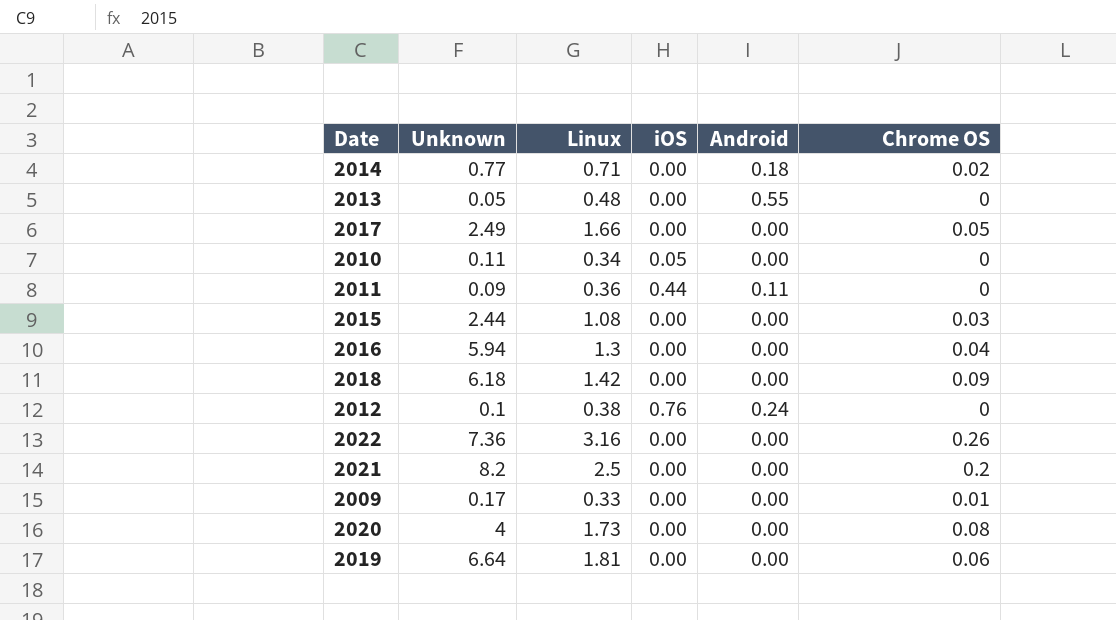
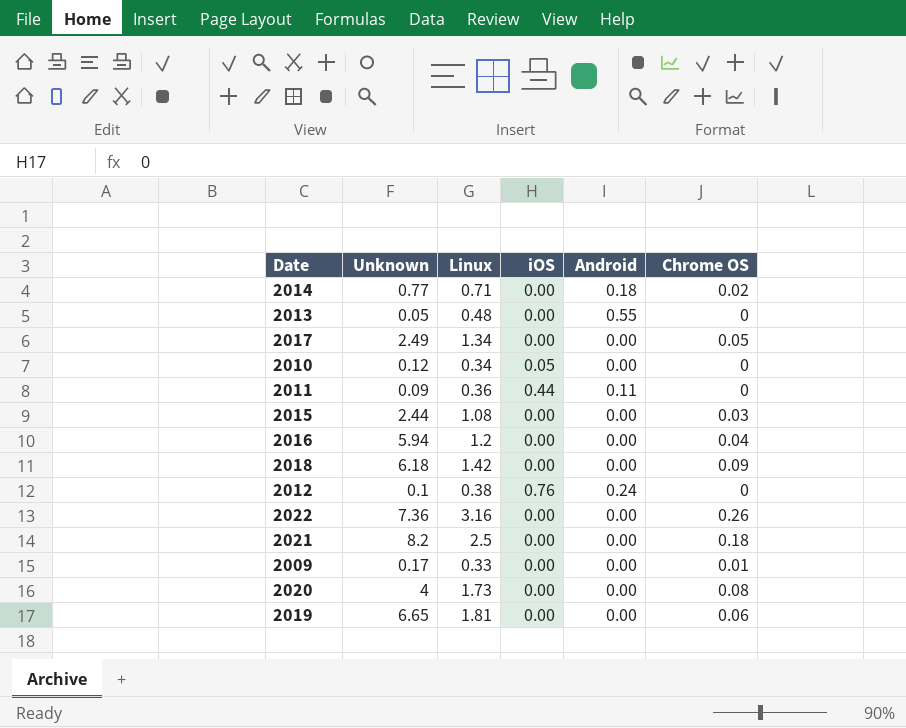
2017 | Linux: 1.66 -> 1.34
2010 | Unknown: 0.11 -> 0.12
2016 | Linux: 1.3 -> 1.2
2021 | Chrome OS: 0.2 -> 0.18
2019 | Unknown: 6.64 -> 6.65

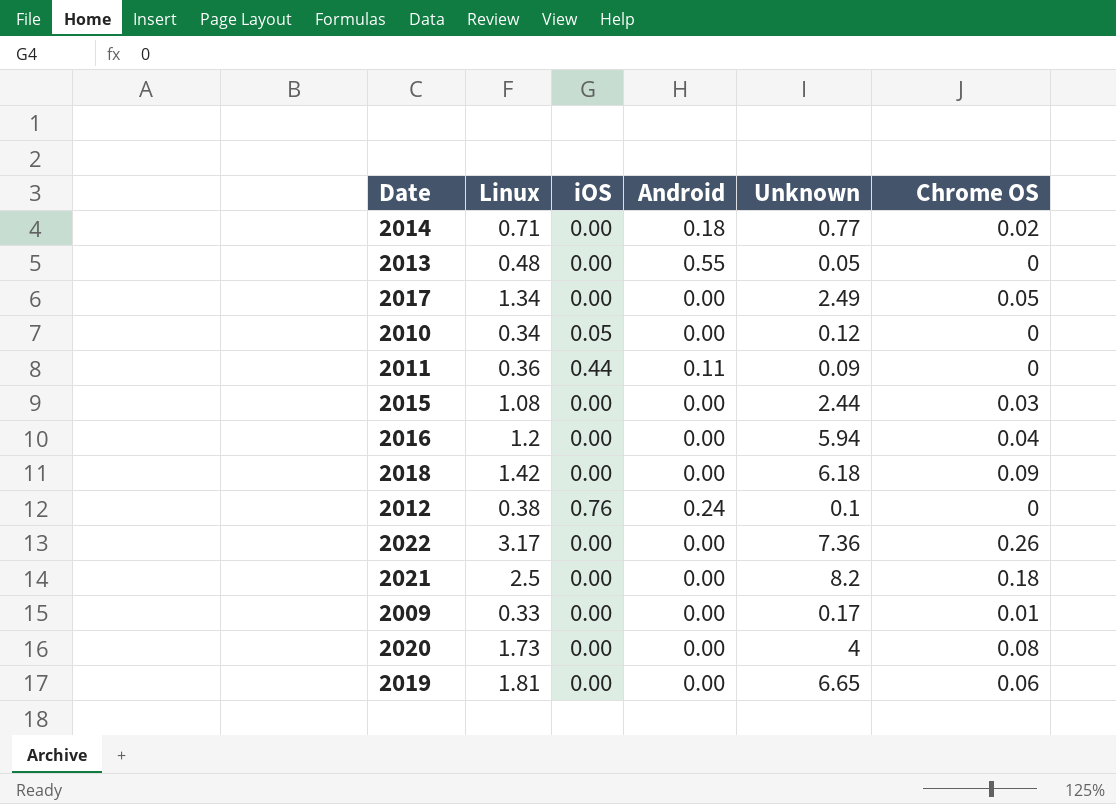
column Unknown | position: 2 -> 5
2022 | Linux: 3.16 -> 3.17

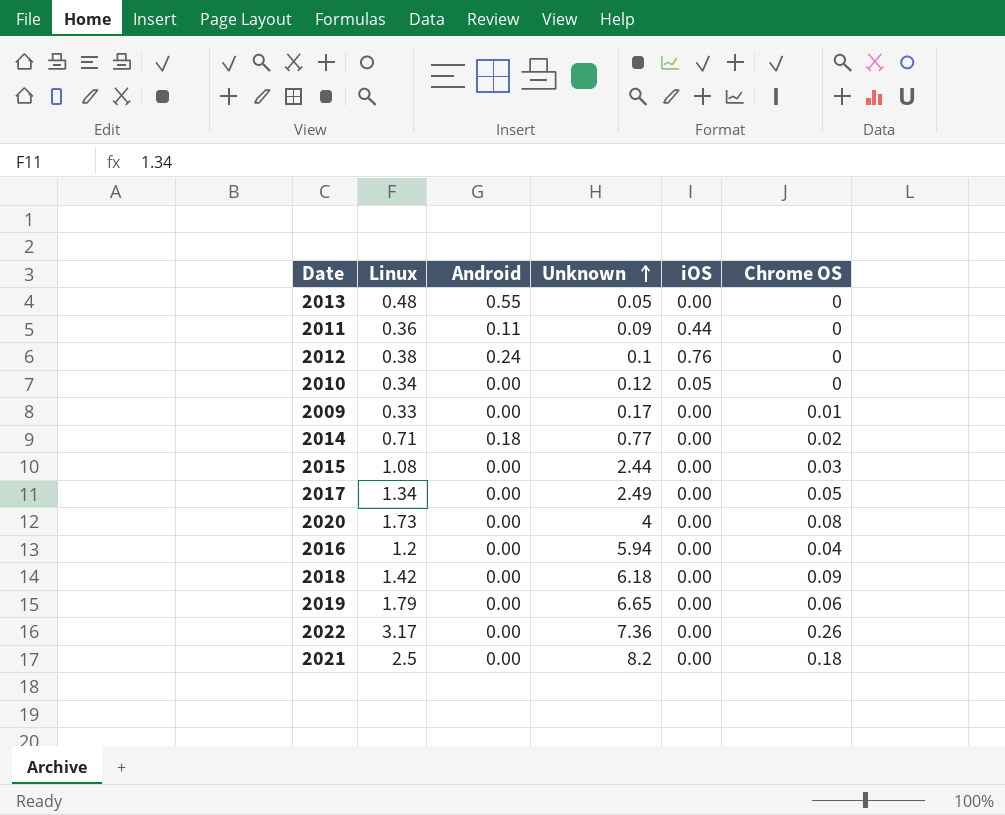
row order: none -> Unknown ascending
column iOS | position: 3 -> 5
2019 | Linux: 1.81 -> 1.79

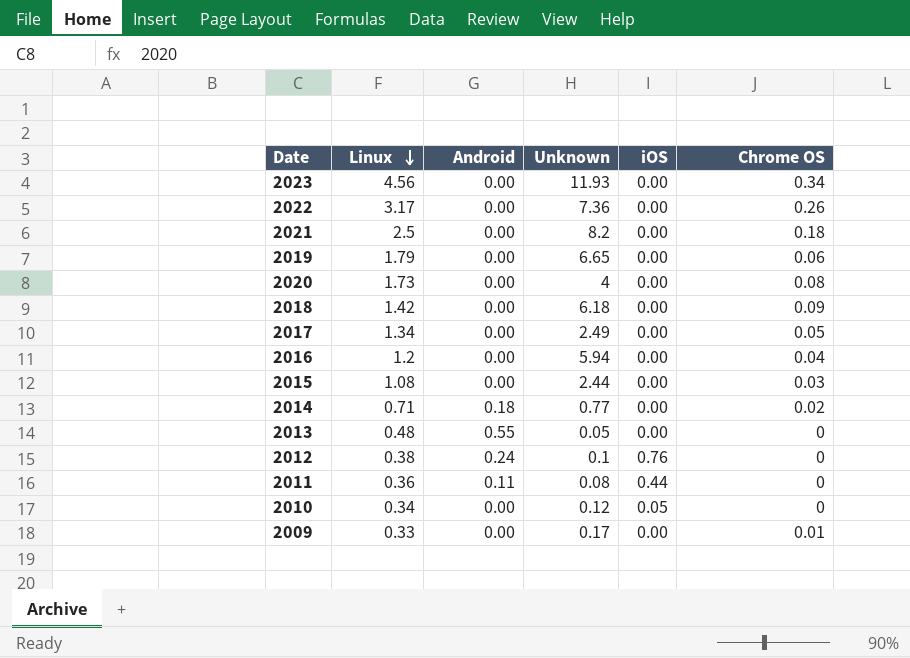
row order: Unknown ascending -> Linux descending
row 2023: none -> 4.56 | 0.00 | 11.93 | 0.00 | 0.34
2011 | Unknown: 0.09 -> 0.08

